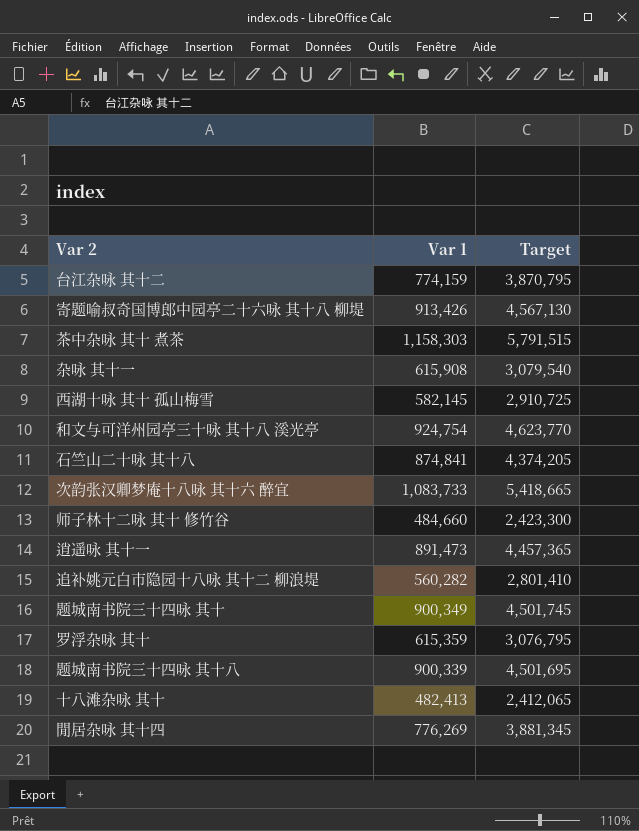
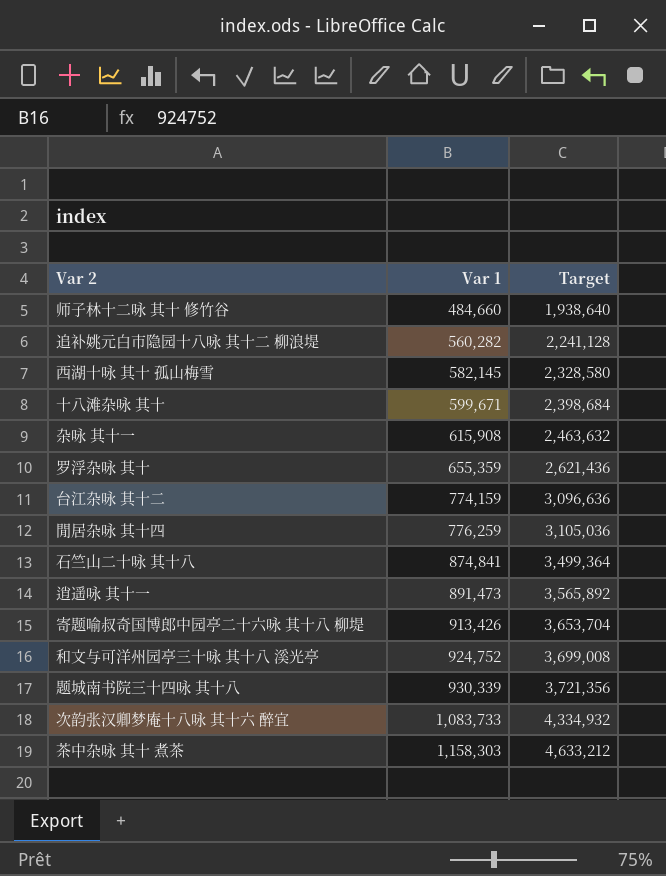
row order: none -> Var 1 ascending
column Target | formula: [Var 1] * 5 -> [Var 1] * 4
row 题城南书院三十四咏 其十: 900,349 | 4,501,745 -> none
十八滩杂咏 其十 | Var 1: 482,413 -> 599,671
罗浮杂咏 其十 | Var 1: 615,359 -> 655,359
閒居杂咏 其十四 | Var 1: 776,269 -> 776,259
和文与可洋州园亭三十咏 其十八 溪光亭 | Var 1: 924,754 -> 924,752
题城南书院三十四咏 其十八 | Var 1: 900,339 -> 930,339

